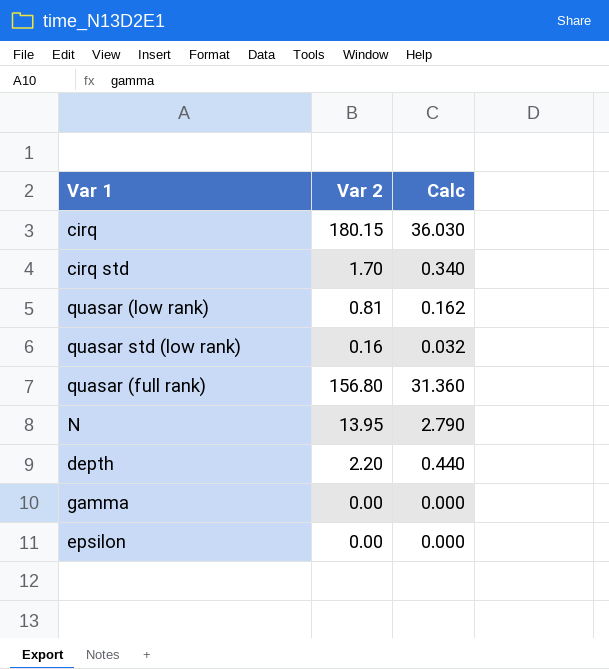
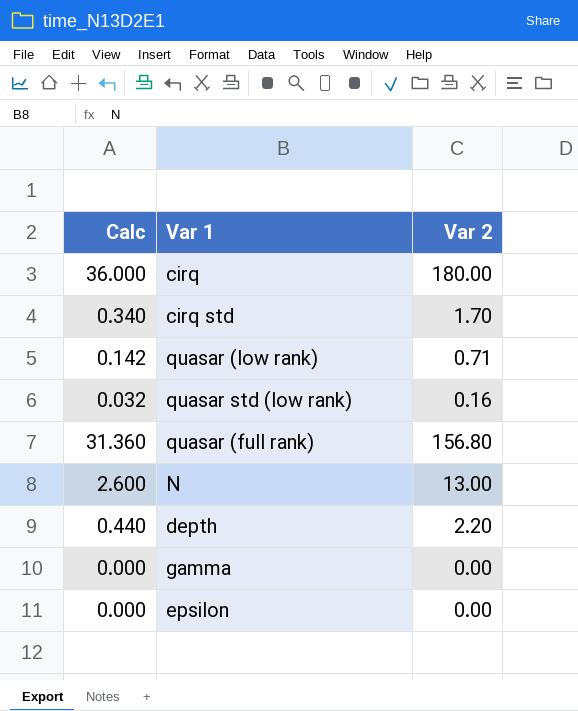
column Calc | position: 3 -> 1
cirq | Calc: 36.030 -> 36.000
cirq | Var 2: 180.15 -> 180.00
quasar (low rank) | Calc: 0.162 -> 0.142
quasar (low rank) | Var 2: 0.81 -> 0.71
N | Calc: 2.790 -> 2.600
N | Var 2: 13.95 -> 13.00

